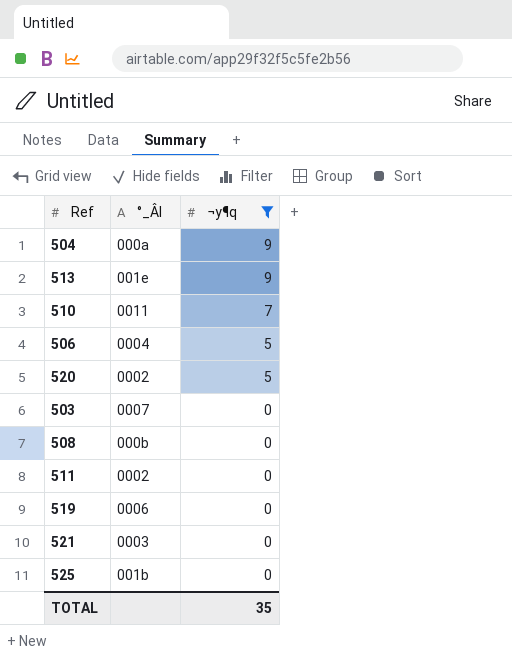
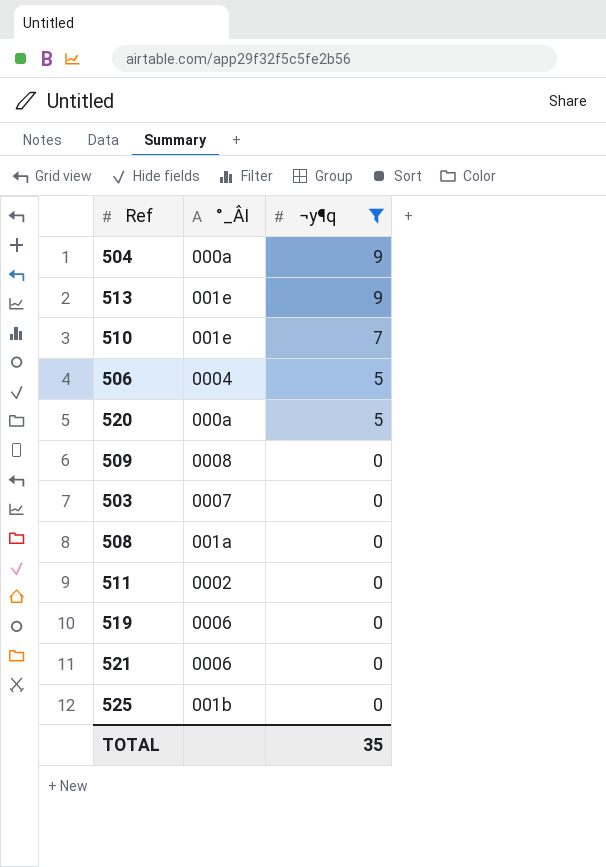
510 | °_ÂI: 0011 -> 001e
520 | °_ÂI: 0002 -> 000a
row 509: none -> 0008 | 0
508 | °_ÂI: 000b -> 001a
521 | °_ÂI: 0003 -> 0006

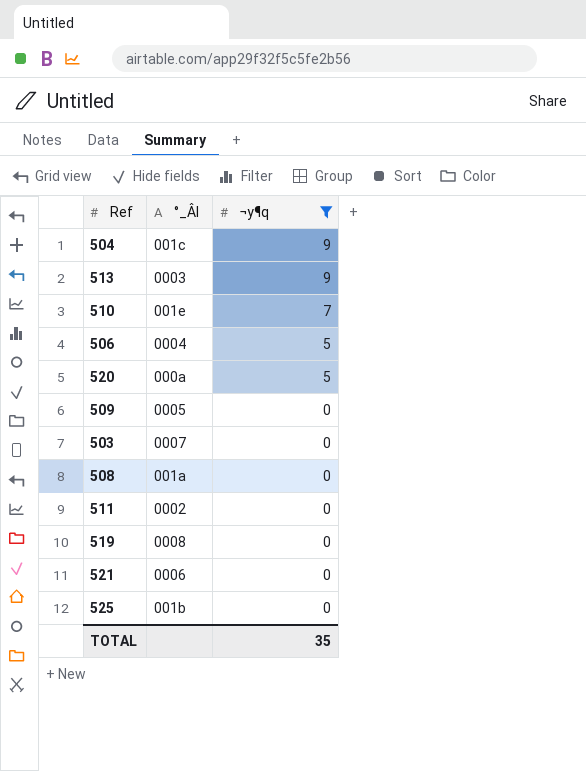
504 | °_ÂI: 000a -> 001c
513 | °_ÂI: 001e -> 0003
509 | °_ÂI: 0008 -> 0005
519 | °_ÂI: 0006 -> 0008

